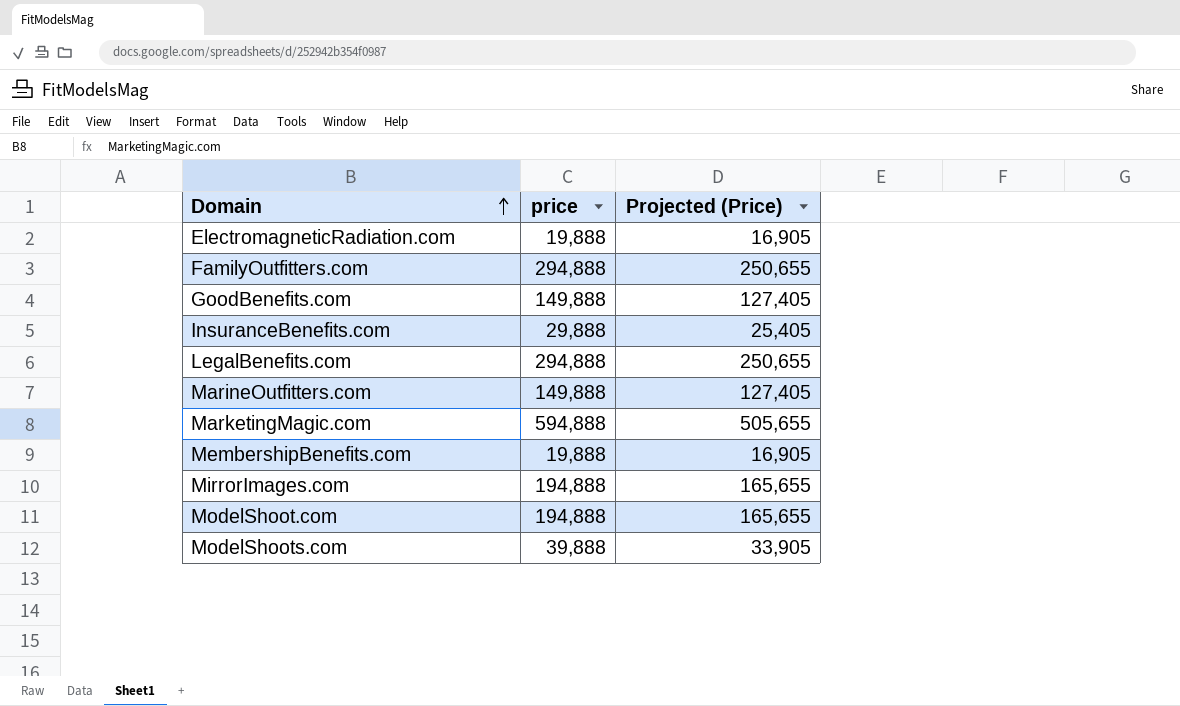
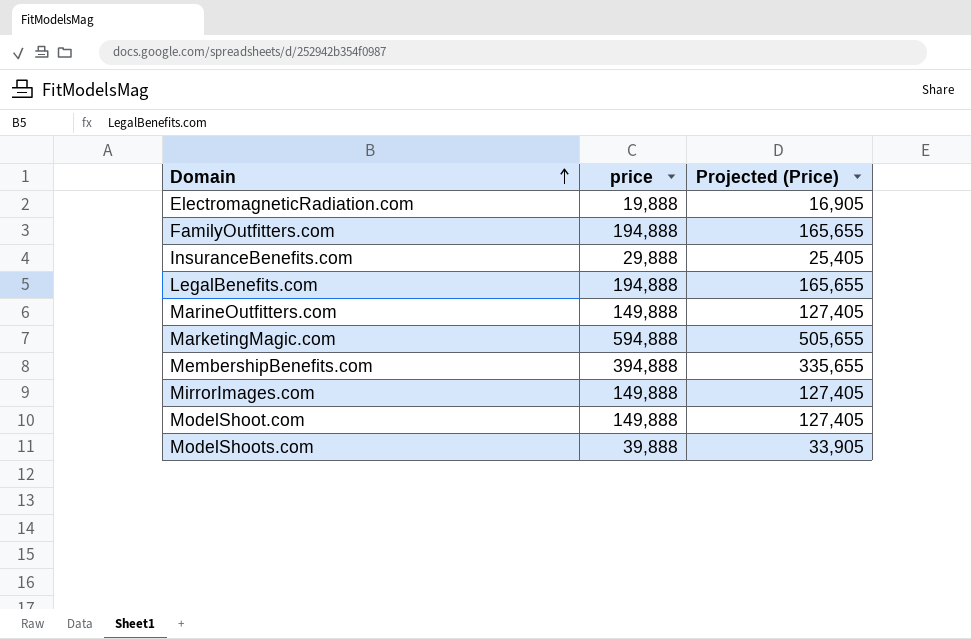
row GoodBenefits.com: 149,888 | 127,405 -> none
FamilyOutfitters.com | price: 294,888 -> 194,888
FamilyOutfitters.com | Projected (Price): 250,655 -> 165,655
LegalBenefits.com | price: 294,888 -> 194,888
LegalBenefits.com | Projected (Price): 250,655 -> 165,655
MembershipBenefits.com | price: 19,888 -> 394,888
MembershipBenefits.com | Projected (Price): 16,905 -> 335,655
MirrorImages.com | price: 194,888 -> 149,888
MirrorImages.com | Projected (Price): 165,655 -> 127,405
ModelShoot.com | price: 194,888 -> 149,888
ModelShoot.com | Projected (Price): 165,655 -> 127,405

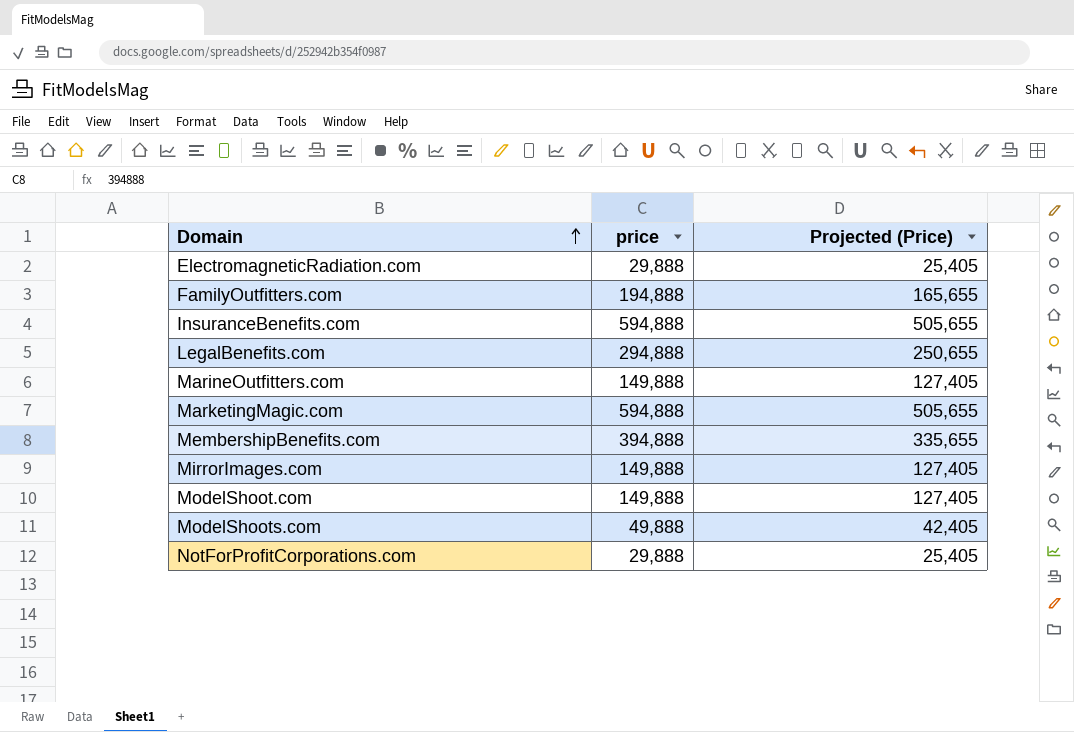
ElectromagneticRadiation.com | price: 19,888 -> 29,888
ElectromagneticRadiation.com | Projected (Price): 16,905 -> 25,405
InsuranceBenefits.com | price: 29,888 -> 594,888
InsuranceBenefits.com | Projected (Price): 25,405 -> 505,655
LegalBenefits.com | price: 194,888 -> 294,888
LegalBenefits.com | Projected (Price): 165,655 -> 250,655
ModelShoots.com | price: 39,888 -> 49,888
ModelShoots.com | Projected (Price): 33,905 -> 42,405
row NotForProfitCorporations.com: none -> 29,888 | 25,405

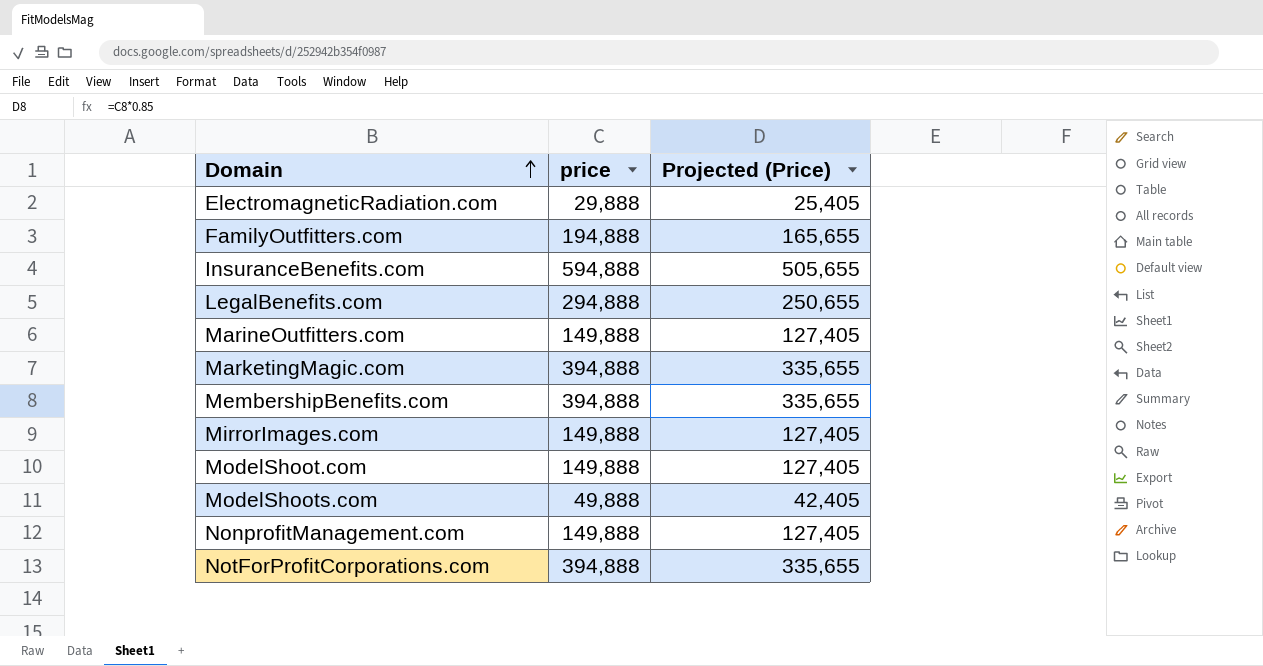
MarketingMagic.com | price: 594,888 -> 394,888
MarketingMagic.com | Projected (Price): 505,655 -> 335,655
row NonprofitManagement.com: none -> 149,888 | 127,405
NotForProfitCorporations.com | price: 29,888 -> 394,888
NotForProfitCorporations.com | Projected (Price): 25,405 -> 335,655

